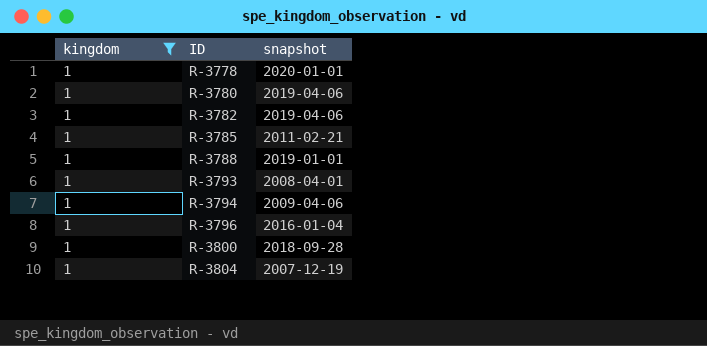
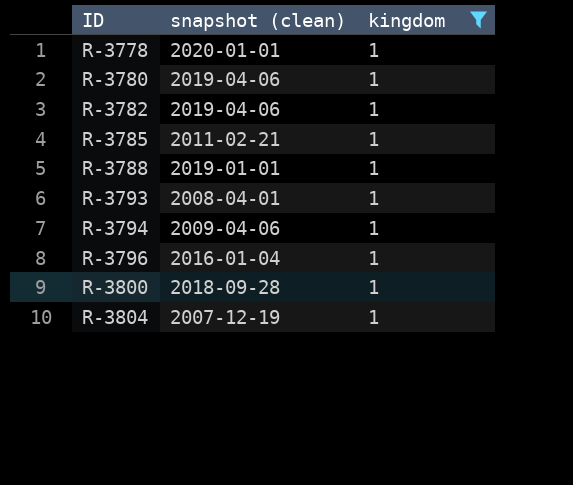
column name: snapshot -> snapshot (clean)
column kingdom | position: 1 -> 3

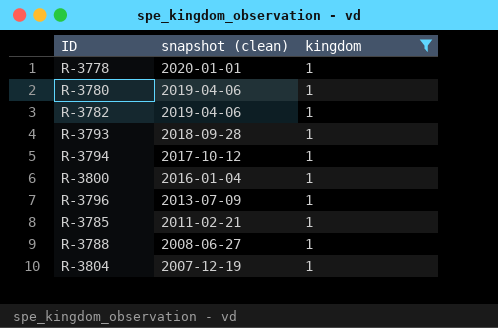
row order: ID ascending -> snapshot (clean) descending
R-3793 | snapshot (clean): 2008-04-01 -> 2018-09-28
R-3794 | snapshot (clean): 2009-04-06 -> 2017-10-12
R-3800 | snapshot (clean): 2018-09-28 -> 2016-01-04
R-3796 | snapshot (clean): 2016-01-04 -> 2013-07-09
R-3788 | snapshot (clean): 2019-01-01 -> 2008-06-27

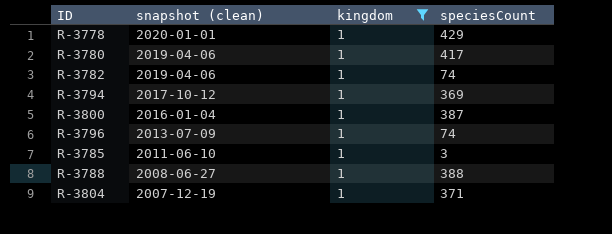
column speciesCount | position: none -> 4
row R-3793: 2018-09-28 | 1 -> none
R-3785 | snapshot (clean): 2011-02-21 -> 2011-06-10

